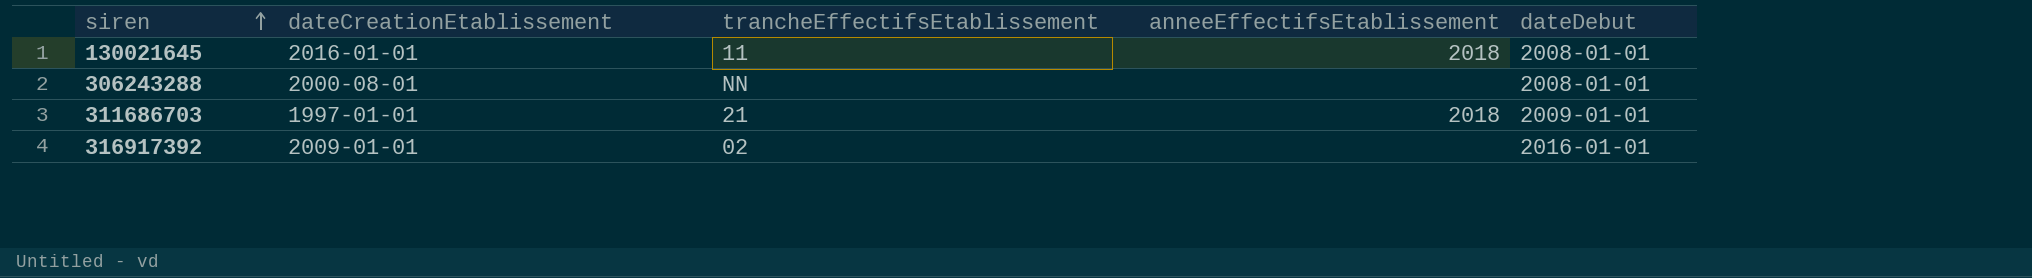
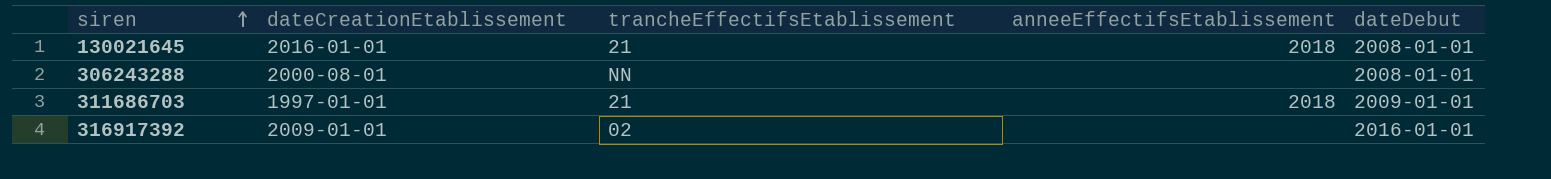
130021645 | trancheEffectifsEtablissement: 11 -> 21

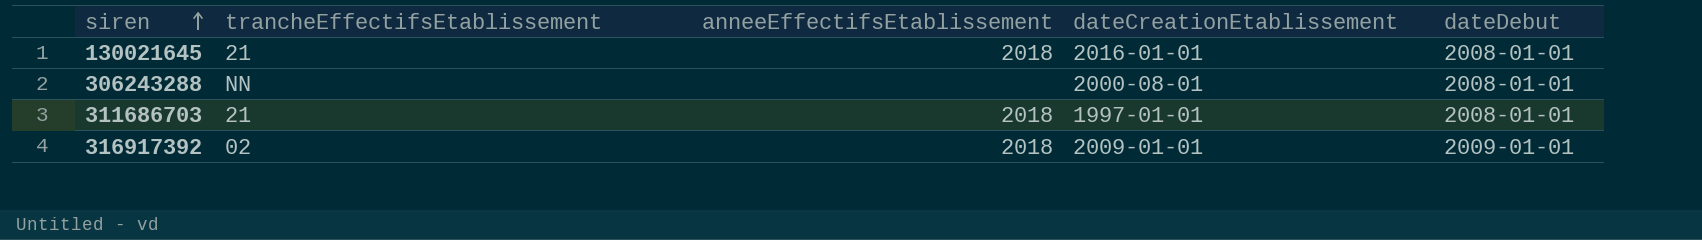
column dateCreationEtablissement | position: 2 -> 4
311686703 | dateDebut: 2009-01-01 -> 2008-01-01
316917392 | anneeEffectifsEtablissement: none -> 2018
316917392 | dateDebut: 2016-01-01 -> 2009-01-01

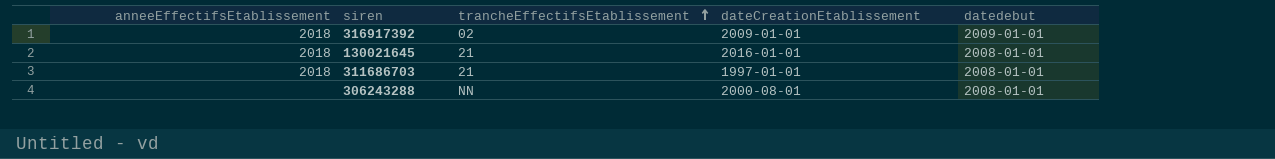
row order: siren ascending -> trancheEffectifsEtablissement ascending
column anneeEffectifsEtablissement | position: 3 -> 1
column name: dateDebut -> datedebut

